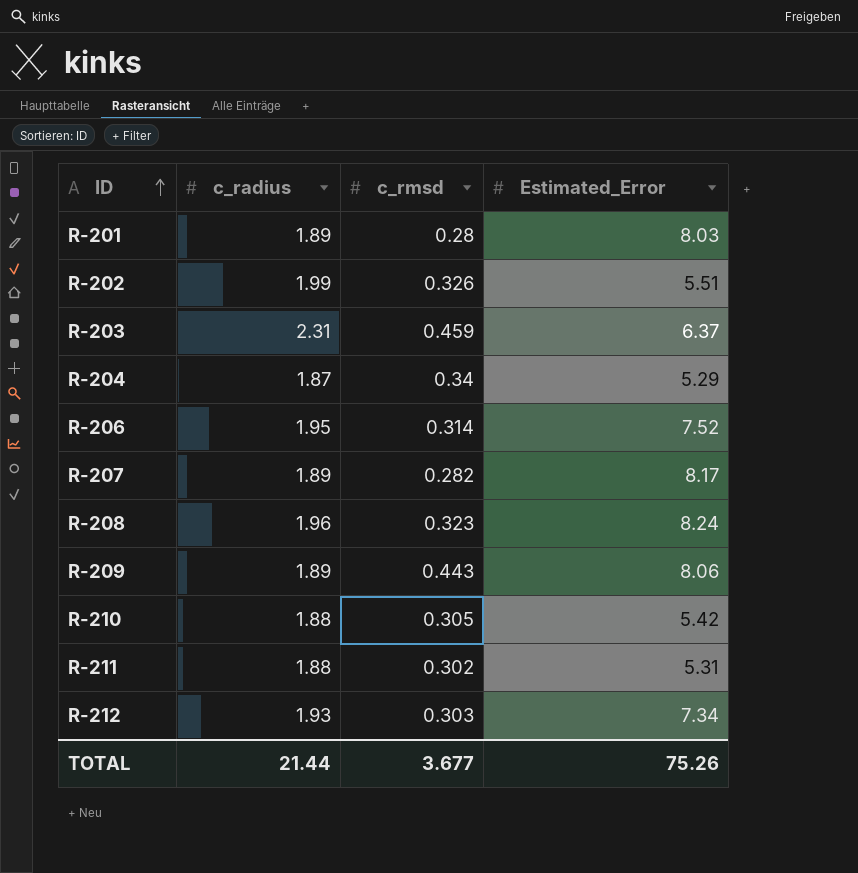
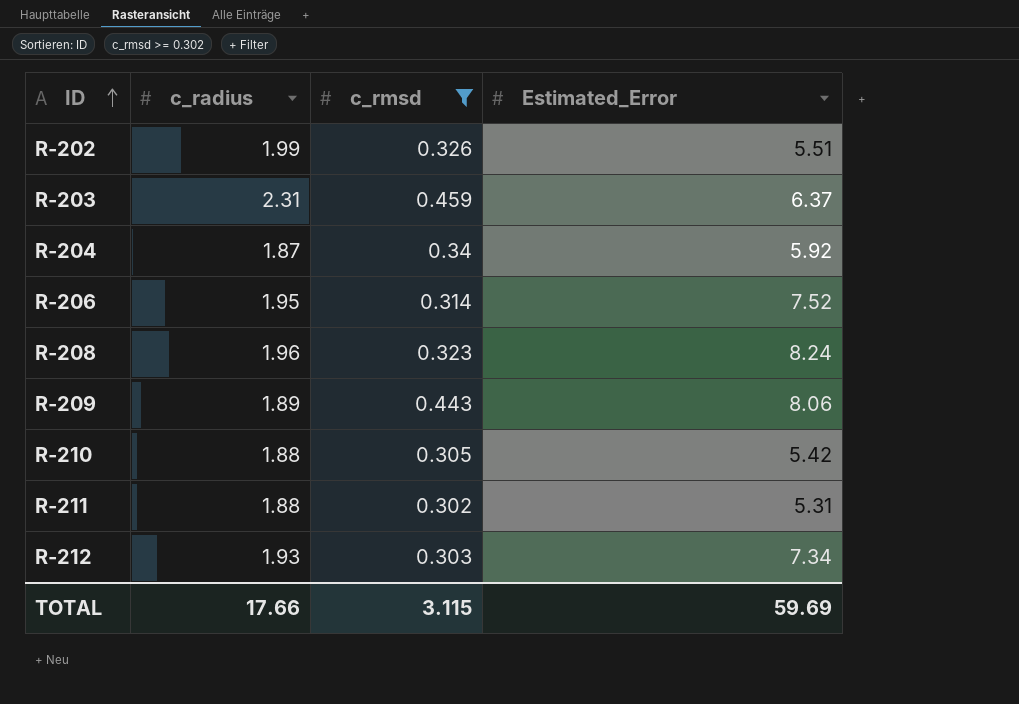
filter: none -> c_rmsd >= 0.302
R-204 | Estimated_Error: 5.29 -> 5.92
TOTAL | c_radius: 21.44 -> 17.66
TOTAL | c_rmsd: 3.677 -> 3.115
TOTAL | Estimated_Error: 75.26 -> 59.69

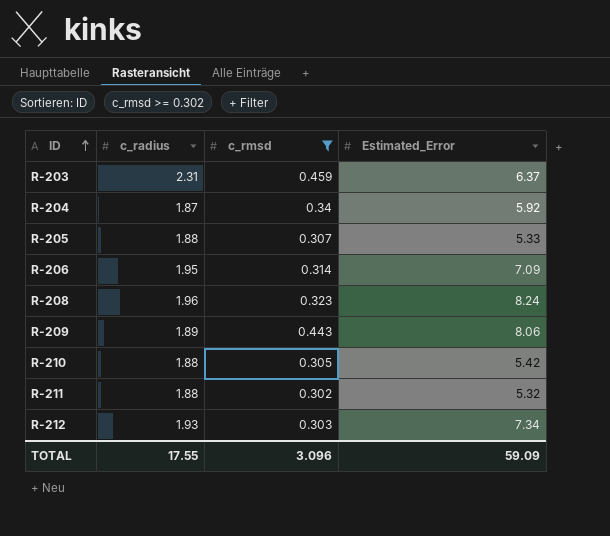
row R-202: 1.99 | 0.326 | 5.51 -> none
row R-205: none -> 1.88 | 0.307 | 5.33
R-206 | Estimated_Error: 7.52 -> 7.09
R-211 | Estimated_Error: 5.31 -> 5.32
TOTAL | c_radius: 17.66 -> 17.55
TOTAL | c_rmsd: 3.115 -> 3.096
TOTAL | Estimated_Error: 59.69 -> 59.09

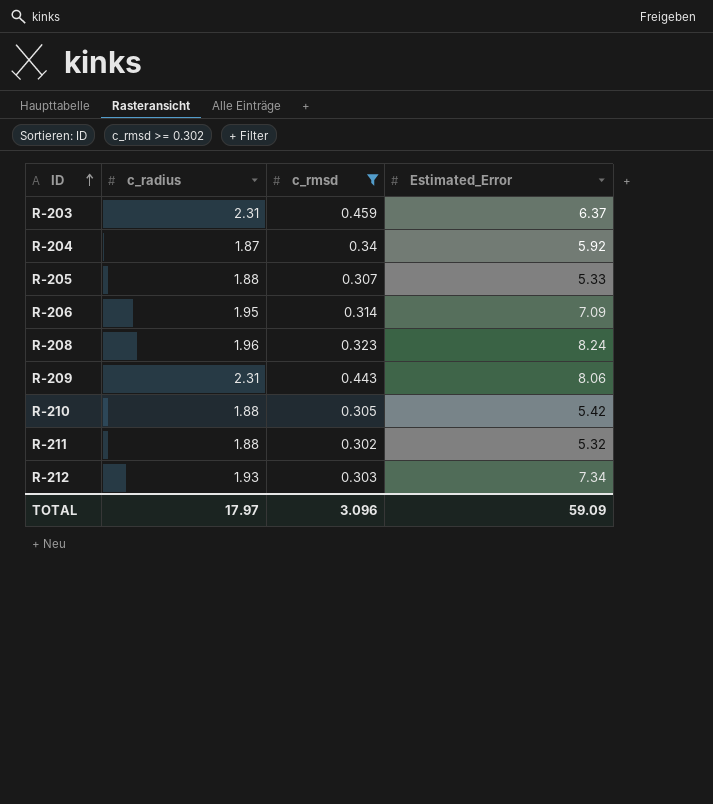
R-209 | c_radius: 1.89 -> 2.31
TOTAL | c_radius: 17.55 -> 17.97

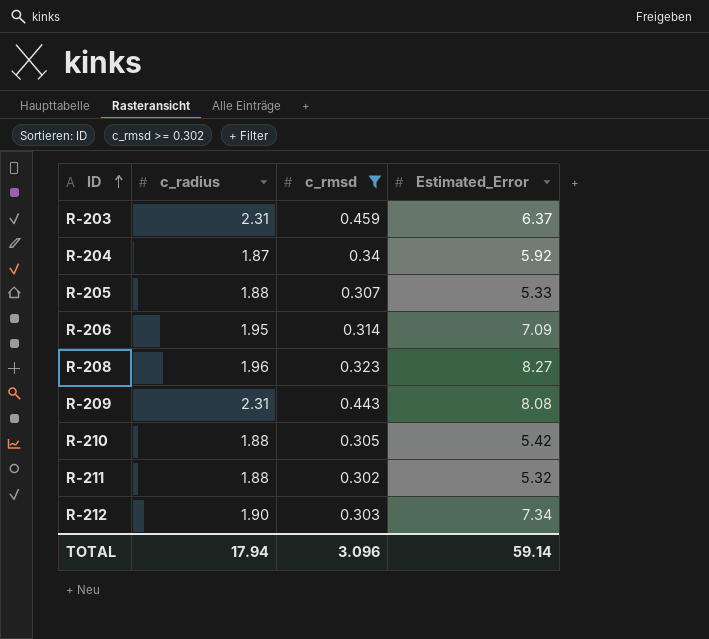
R-208 | Estimated_Error: 8.24 -> 8.27
R-209 | Estimated_Error: 8.06 -> 8.08
R-212 | c_radius: 1.93 -> 1.90
TOTAL | c_radius: 17.97 -> 17.94
TOTAL | Estimated_Error: 59.09 -> 59.14

